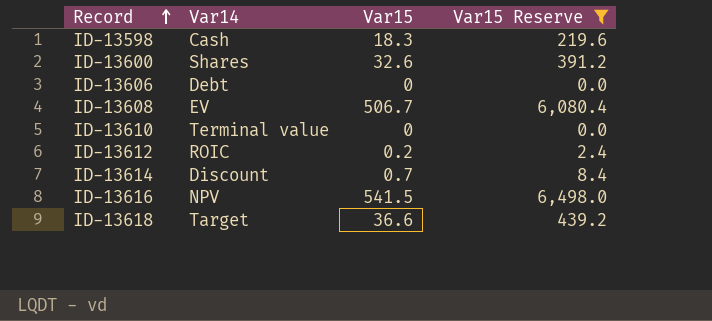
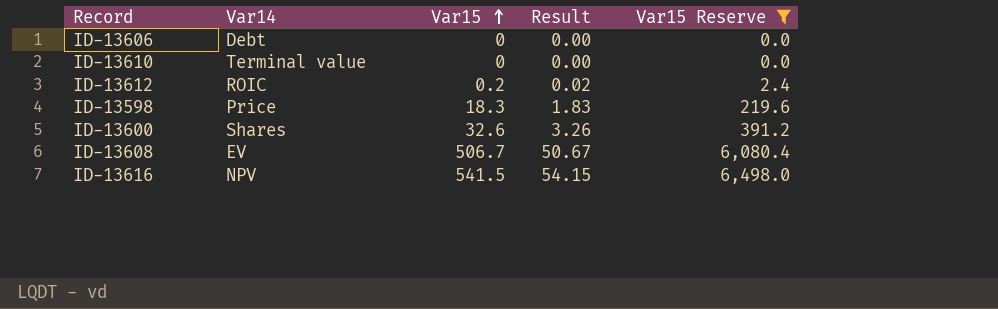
row order: Record ascending -> Var15 ascending
column Result | formula: none -> [Var15] * 0.1
row ID-13614: Discount | 0.7 | 8.4 -> none
row ID-13618: Target | 36.6 | 439.2 -> none
ID-13598 | Var14: Cash -> Price

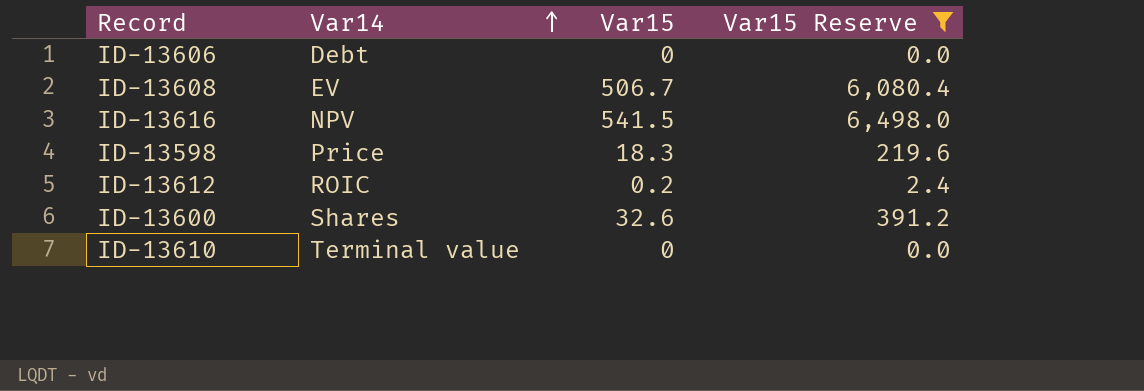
row order: Var15 ascending -> Var14 ascending
column Result | formula: [Var15] * 0.1 -> none

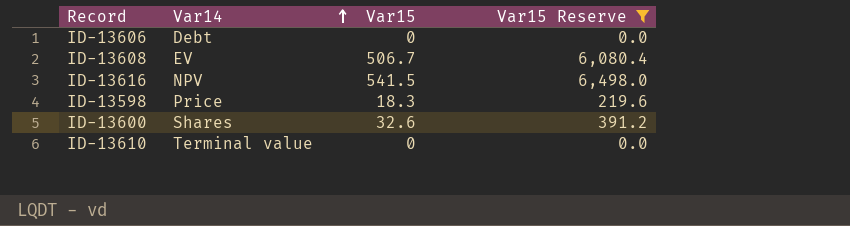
row ID-13612: ROIC | 0.2 | 2.4 -> none

